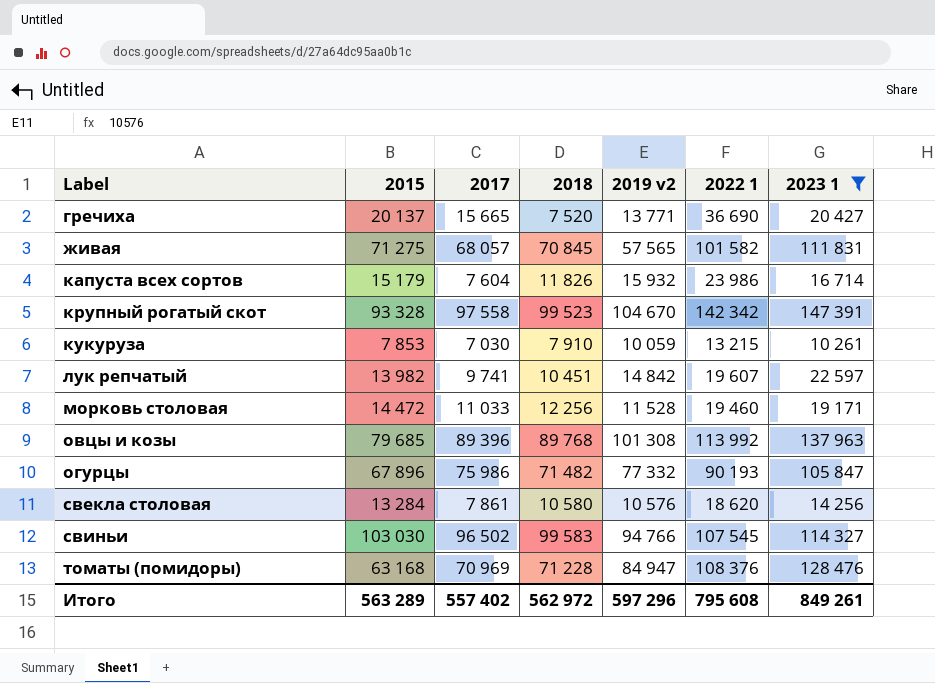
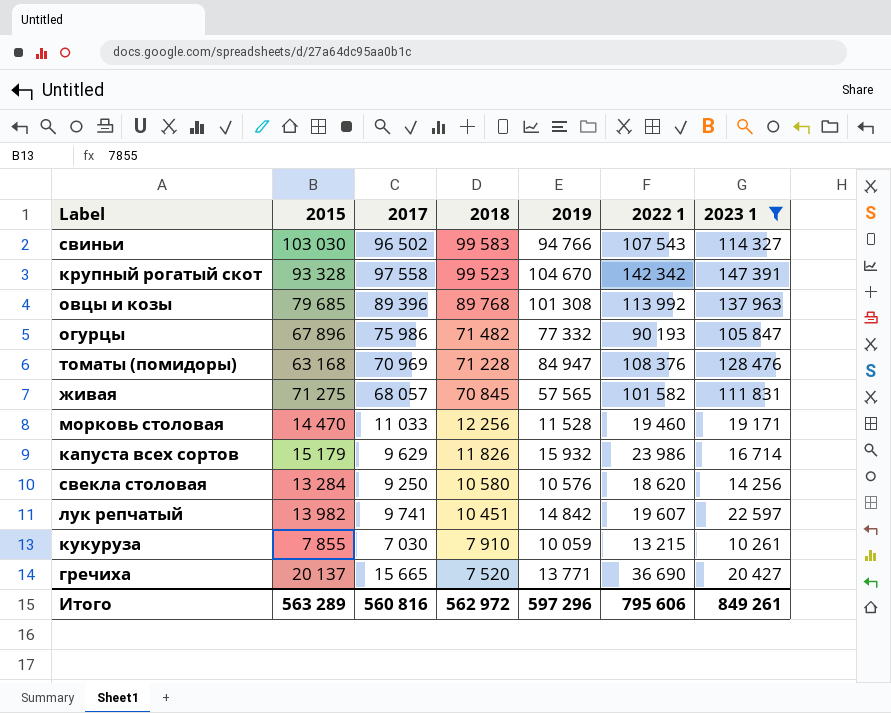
row order: Label ascending -> 2018 descending
column name: 2019 v2 -> 2019
свиньи | 2022 1: 107 545 -> 107 543
морковь столовая | 2015: 14 472 -> 14 470
капуста всех сортов | 2017: 7 604 -> 9 629
свекла столовая | 2017: 7 861 -> 9 250
кукуруза | 2015: 7 853 -> 7 855
Итого | 2017: 557 402 -> 560 816
Итого | 2022 1: 795 608 -> 795 606

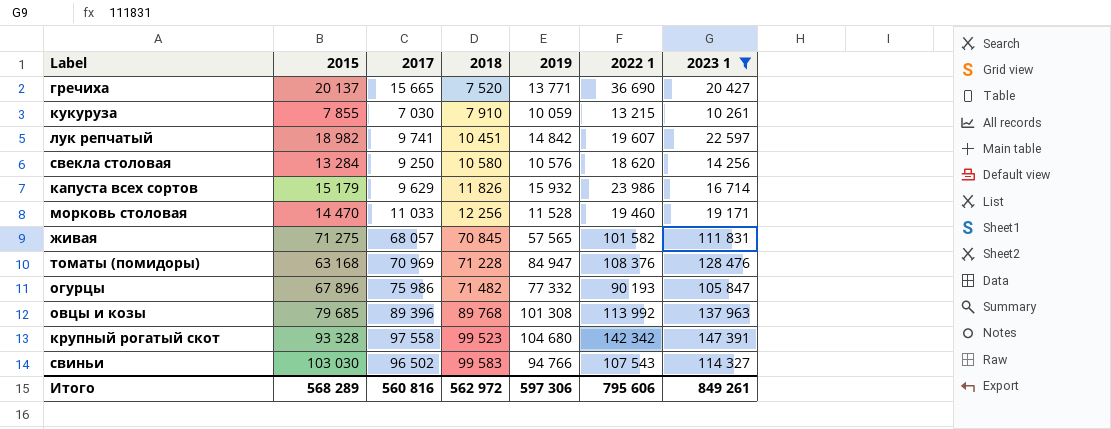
row order: 2018 descending -> 2018 ascending
лук репчатый | 2015: 13 982 -> 18 982
крупный рогатый скот | 2019: 104 670 -> 104 680
Итого | 2015: 563 289 -> 568 289
Итого | 2019: 597 296 -> 597 306

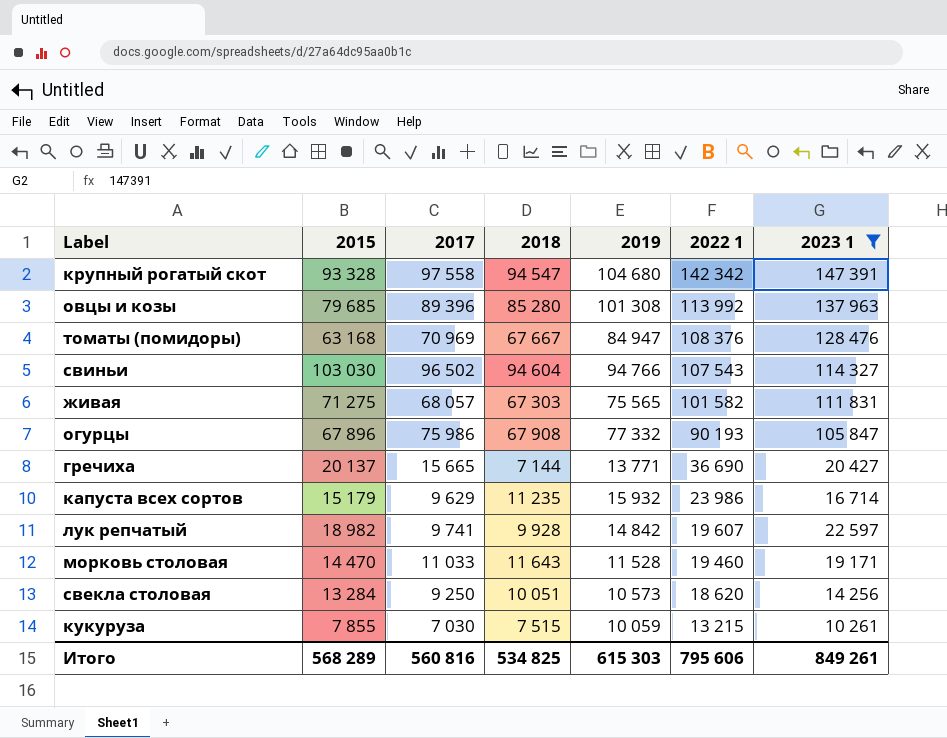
row order: 2018 ascending -> 2022 1 descending
крупный рогатый скот | 2018: 99 523 -> 94 547
овцы и козы | 2018: 89 768 -> 85 280
томаты (помидоры) | 2018: 71 228 -> 67 667
свиньи | 2018: 99 583 -> 94 604
живая | 2018: 70 845 -> 67 303
живая | 2019: 57 565 -> 75 565
огурцы | 2018: 71 482 -> 67 908
гречиха | 2018: 7 520 -> 7 144
капуста всех сортов | 2018: 11 826 -> 11 235
лук репчатый | 2018: 10 451 -> 9 928
морковь столовая | 2018: 12 256 -> 11 643
свекла столовая | 2018: 10 580 -> 10 051
свекла столовая | 2019: 10 576 -> 10 573
кукуруза | 2018: 7 910 -> 7 515
Итого | 2018: 562 972 -> 534 825
Итого | 2019: 597 306 -> 615 303

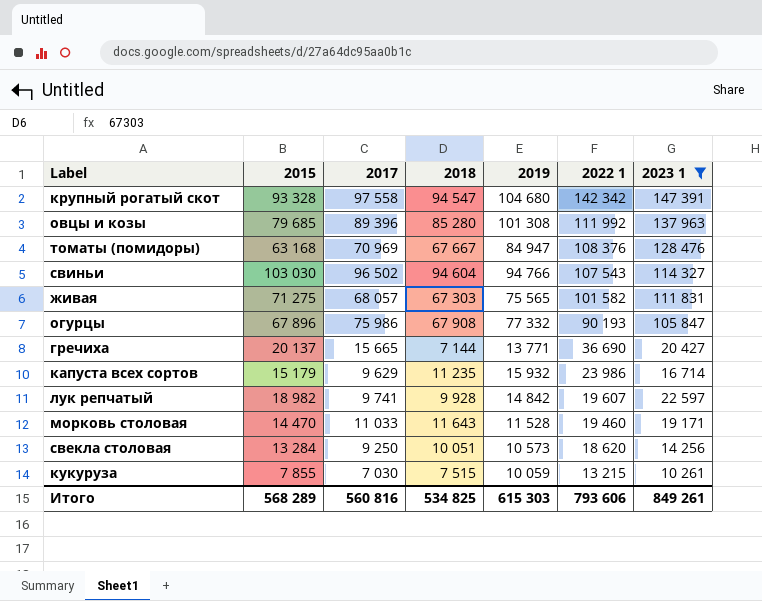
овцы и козы | 2022 1: 113 992 -> 111 992
Итого | 2022 1: 795 606 -> 793 606

